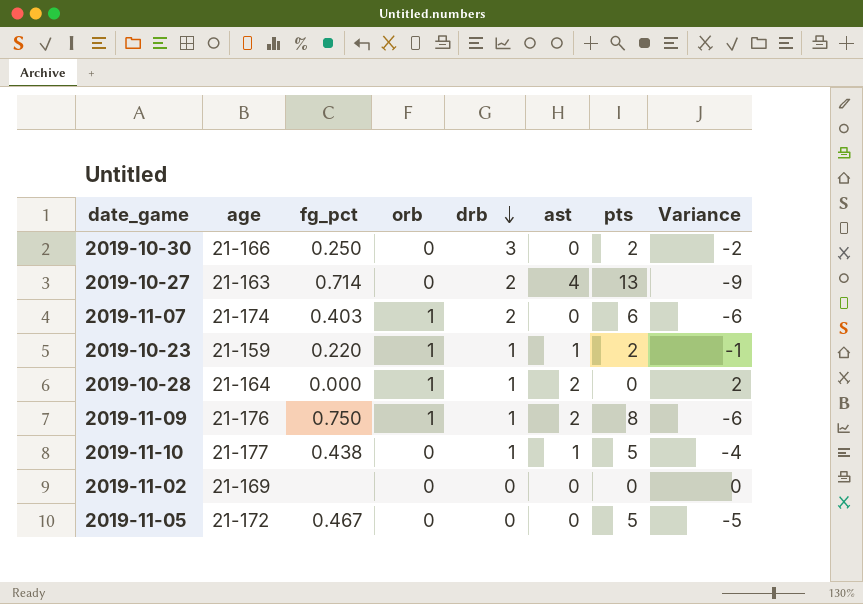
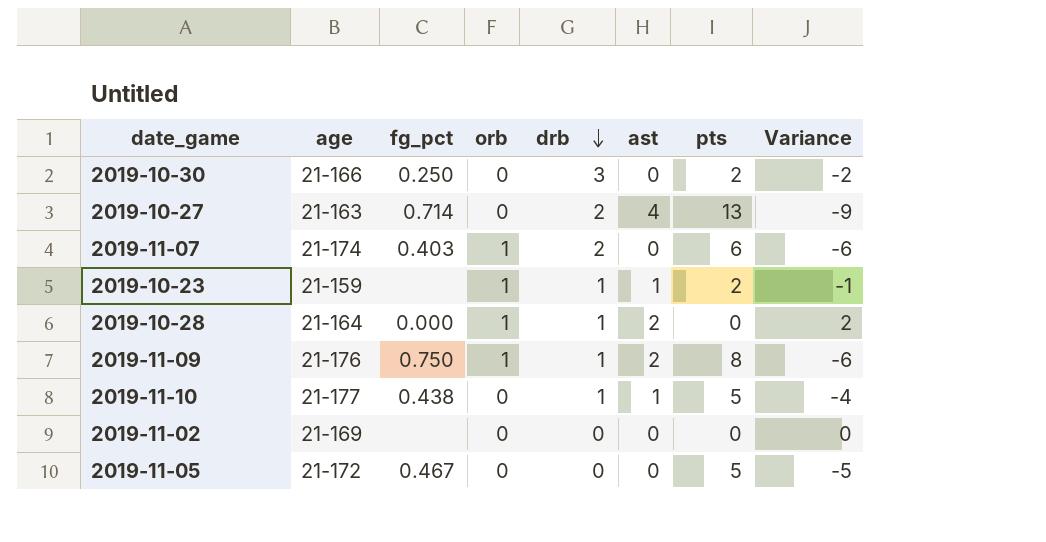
2019-10-23 | fg_pct: 0.220 -> none

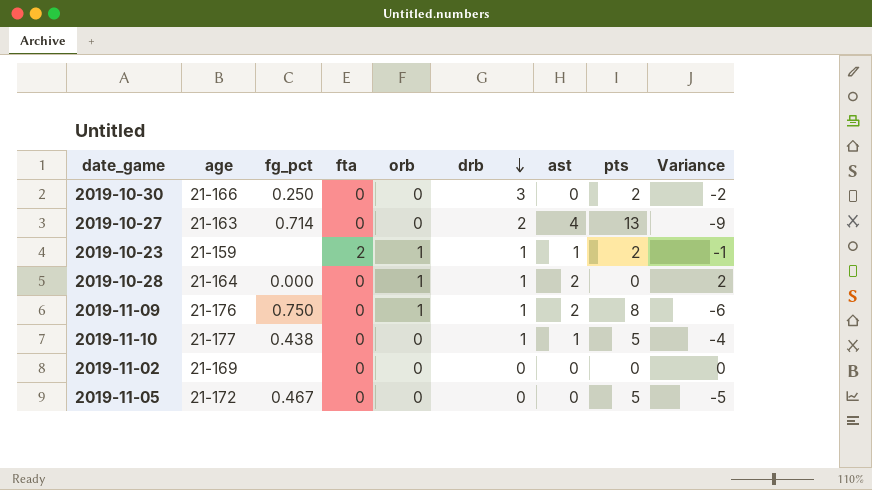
column fta | position: none -> 4
row 2019-11-07: 21-174 | 0.403 | 1 | 2 | 0 | 6 | -6 -> none

